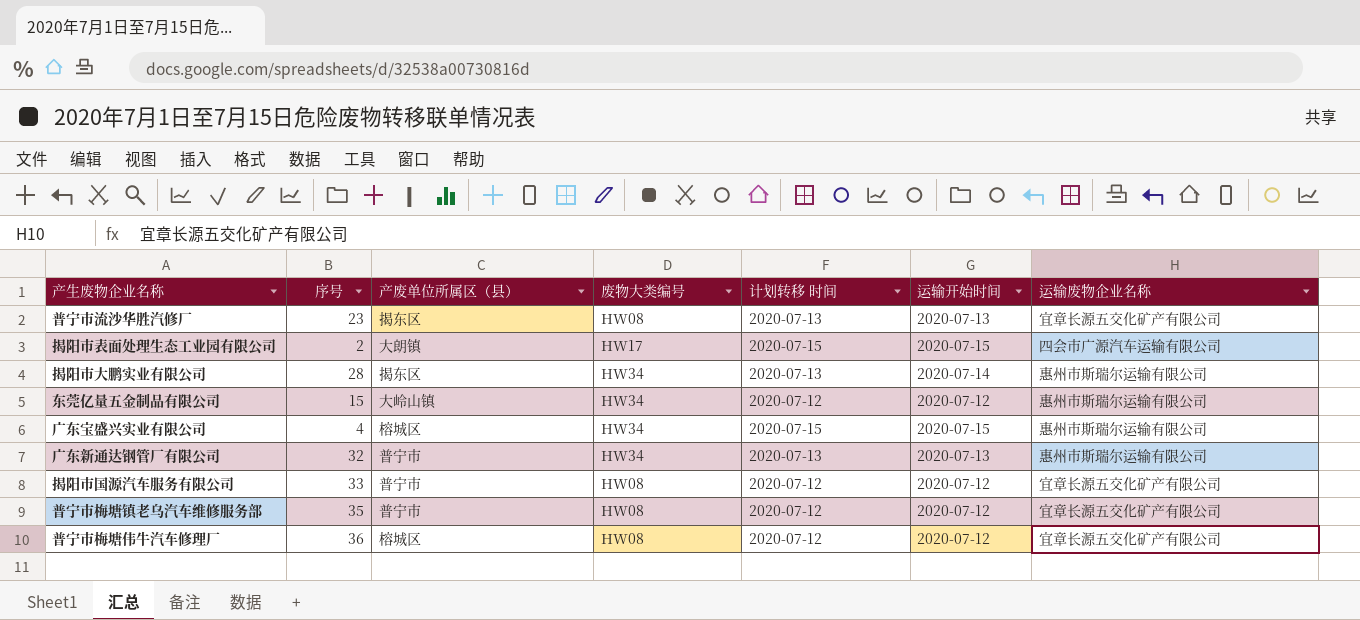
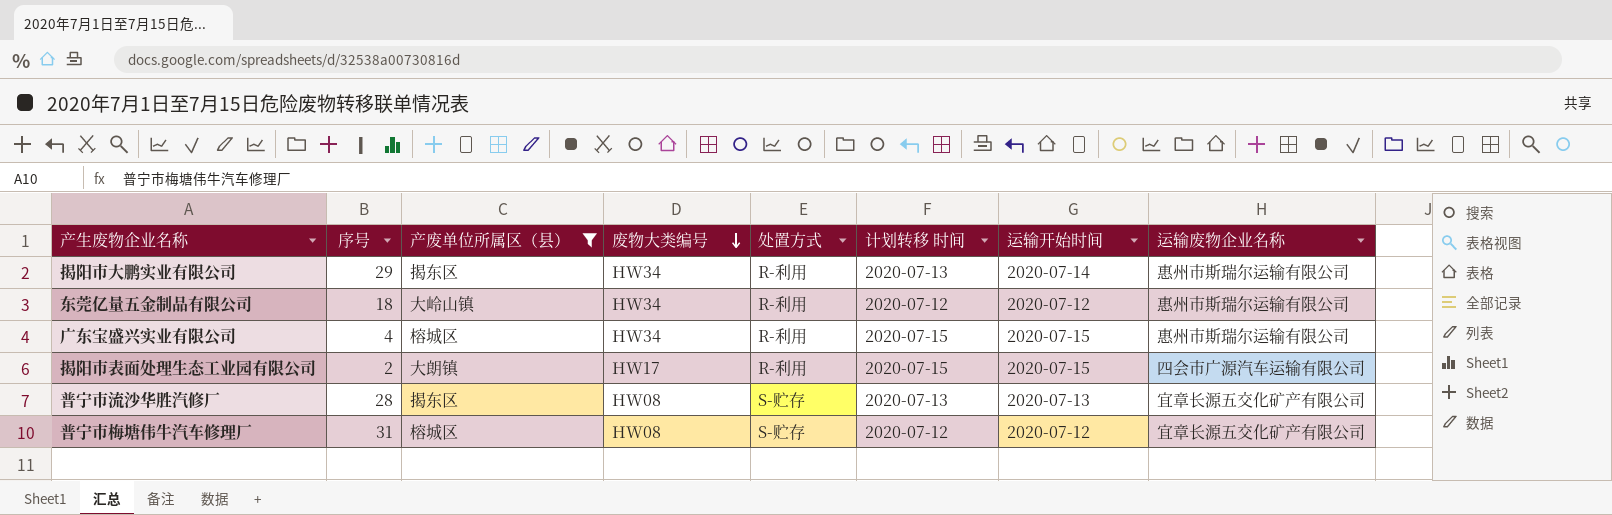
filter: none -> 产废单位所属区（县） != 普宁市
row order: none -> 废物大类编号 descending
column 处置方式 | position: none -> 5
揭阳市大鹏实业有限公司 | 序号: 28 -> 29
东莞亿量五金制品有限公司 | 序号: 15 -> 18
普宁市流沙华胜汽修厂 | 序号: 23 -> 28
普宁市梅塘伟牛汽车修理厂 | 序号: 36 -> 31

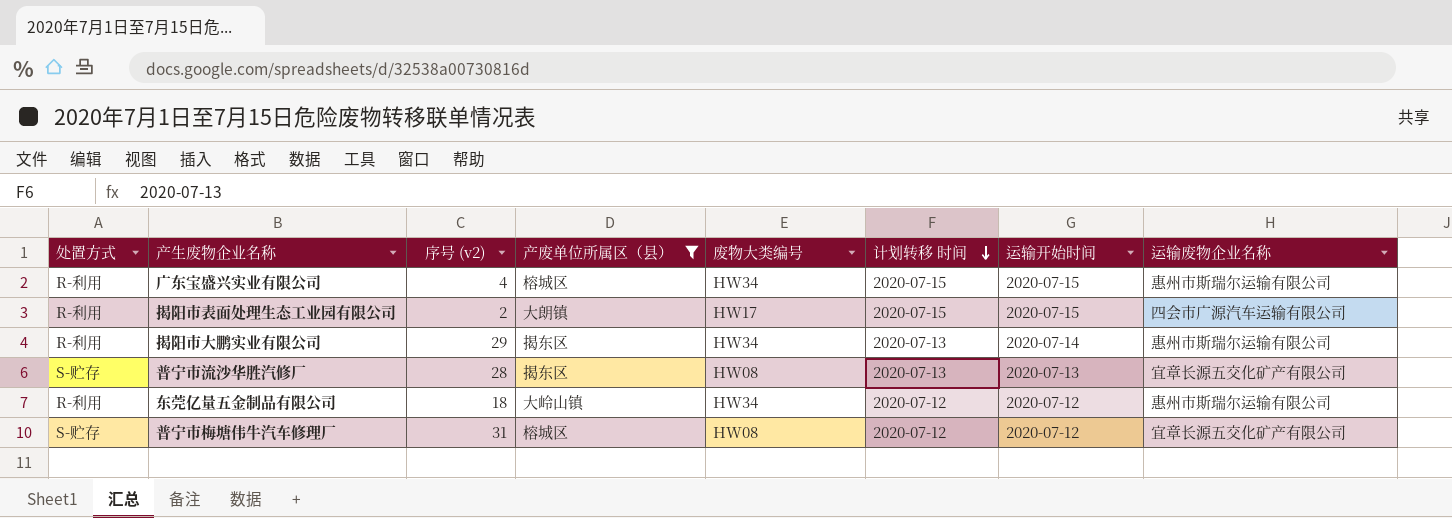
row order: 废物大类编号 descending -> 计划转移 时间 descending
column 处置方式 | position: 5 -> 1
column name: 序号 -> 序号 (v2)

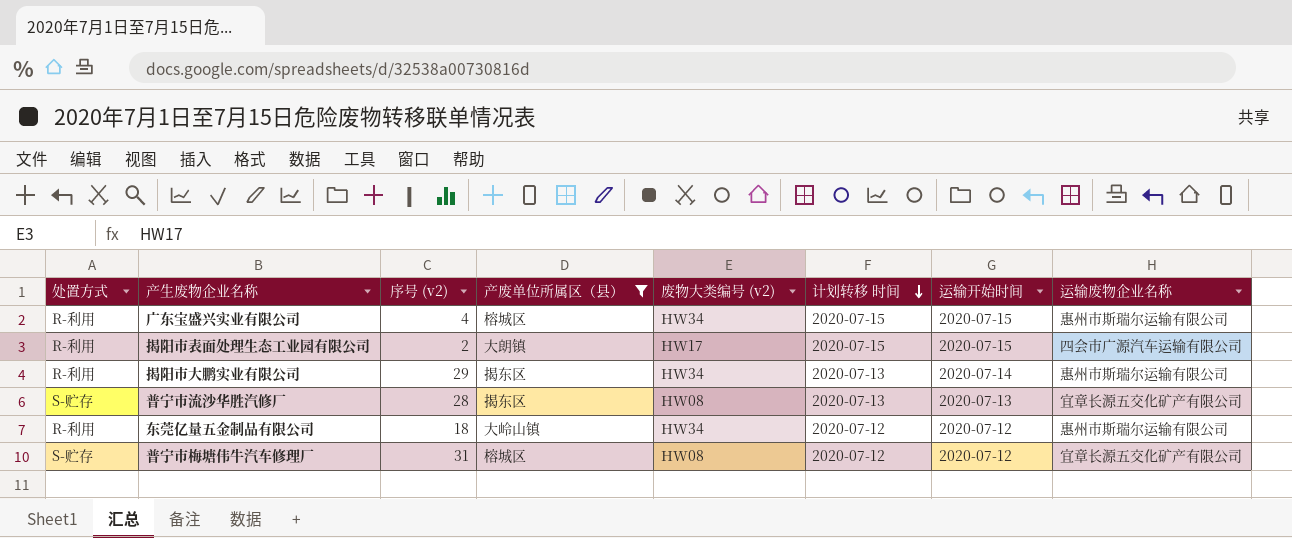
column name: 废物大类编号 -> 废物大类编号 (v2)

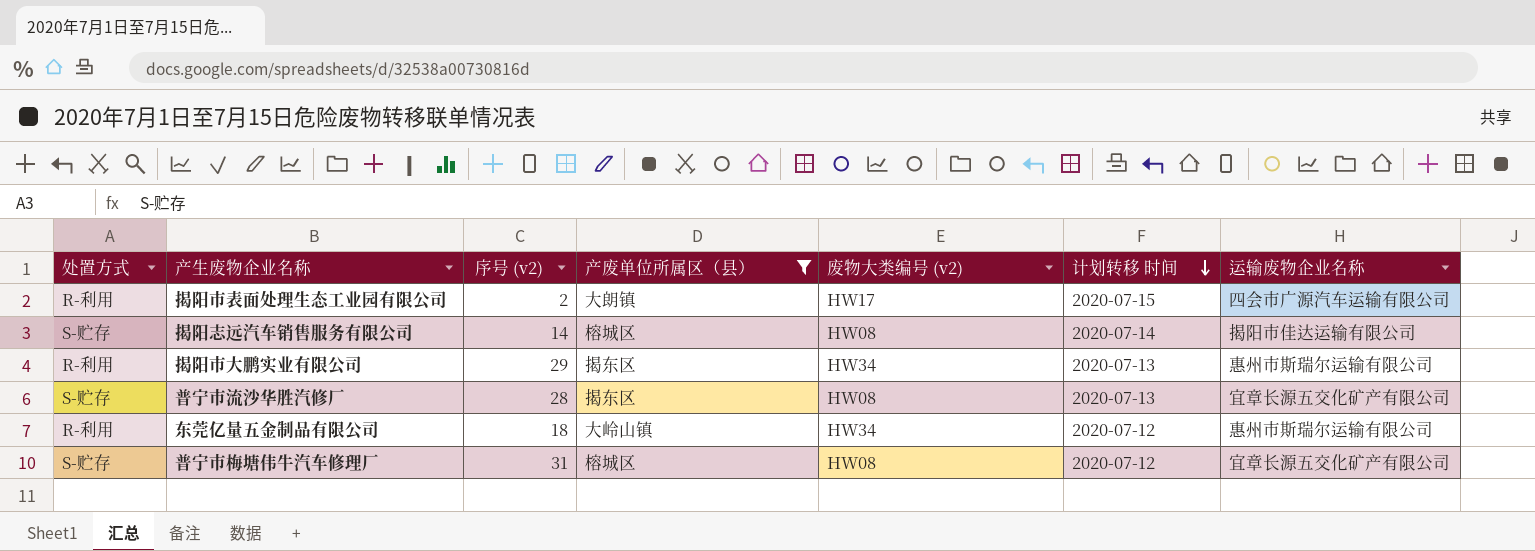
column 运输开始时间 | position: 7 -> none
row 广东宝盛兴实业有限公司: R-利用 | 4 | 榕城区 | HW34 | 2020-07-15 | 2020-07-15 | 惠州市斯瑞尔运输有限公司 -> none
row 揭阳志远汽车销售服务有限公司: none -> S-贮存 | 14 | 榕城区 | HW08 | 2020-07-14 | 揭阳市佳达运输有限公司

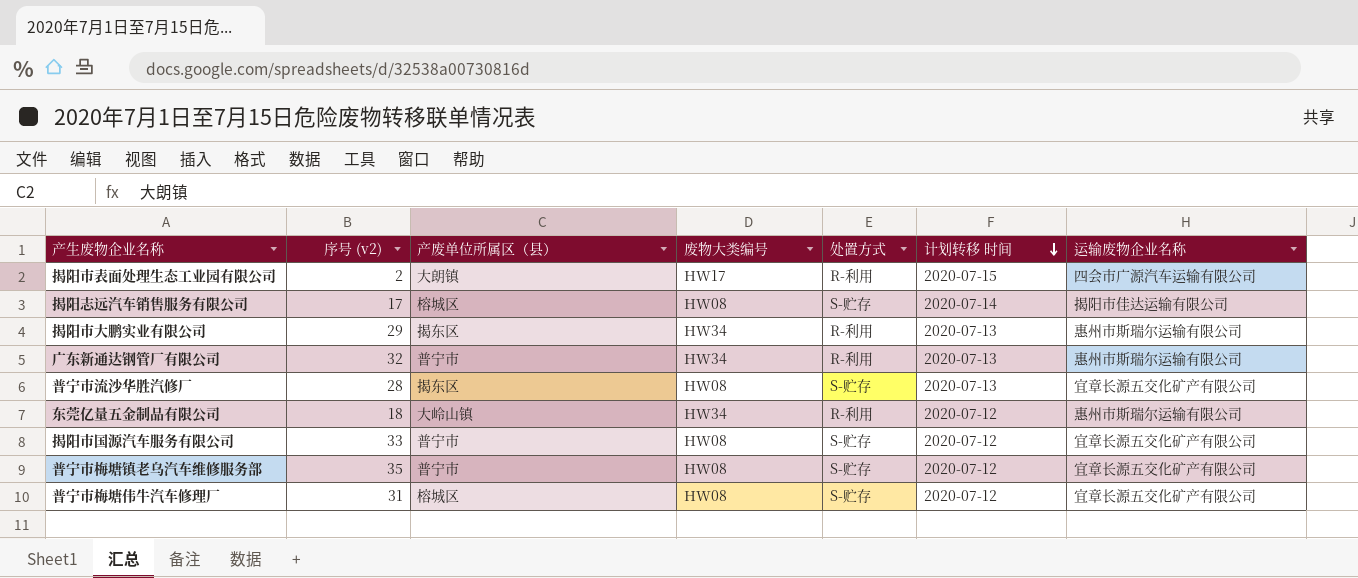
filter: 产废单位所属区（县） != 普宁市 -> none
column name: 废物大类编号 (v2) -> 废物大类编号
column 处置方式 | position: 1 -> 5
揭阳志远汽车销售服务有限公司 | 序号 (v2): 14 -> 17

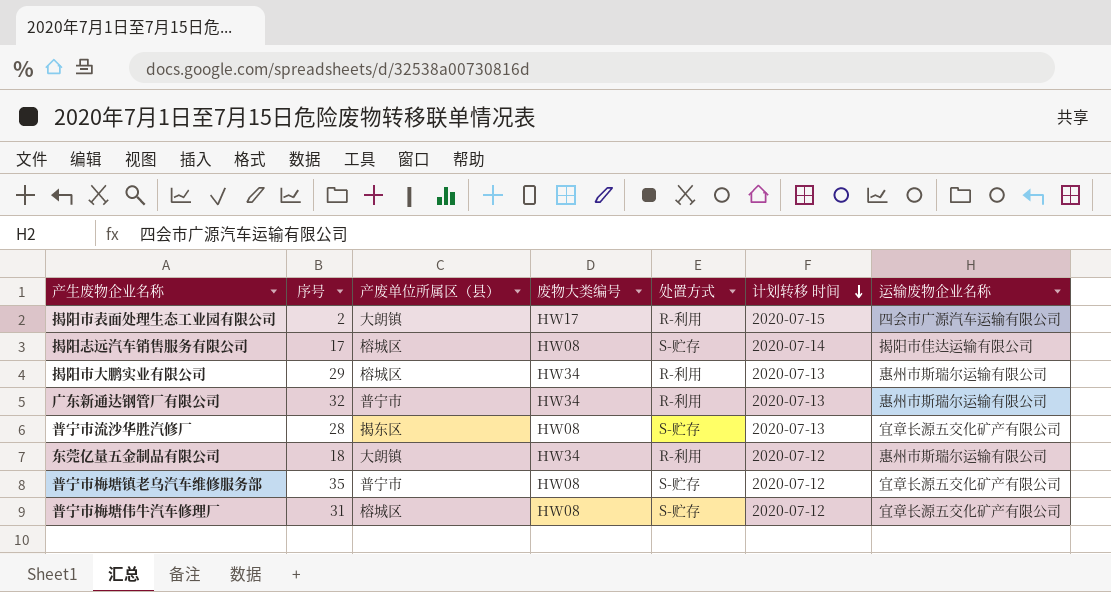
column name: 序号 (v2) -> 序号
row 揭阳市国源汽车服务有限公司: 33 | 普宁市 | HW08 | S-贮存 | 2020-07-12 | 宜章长源五交化矿产有限公司 -> none
揭阳市大鹏实业有限公司 | 产废单位所属区（县）: 揭东区 -> 榕城区
东莞亿量五金制品有限公司 | 产废单位所属区（县）: 大岭山镇 -> 大朗镇

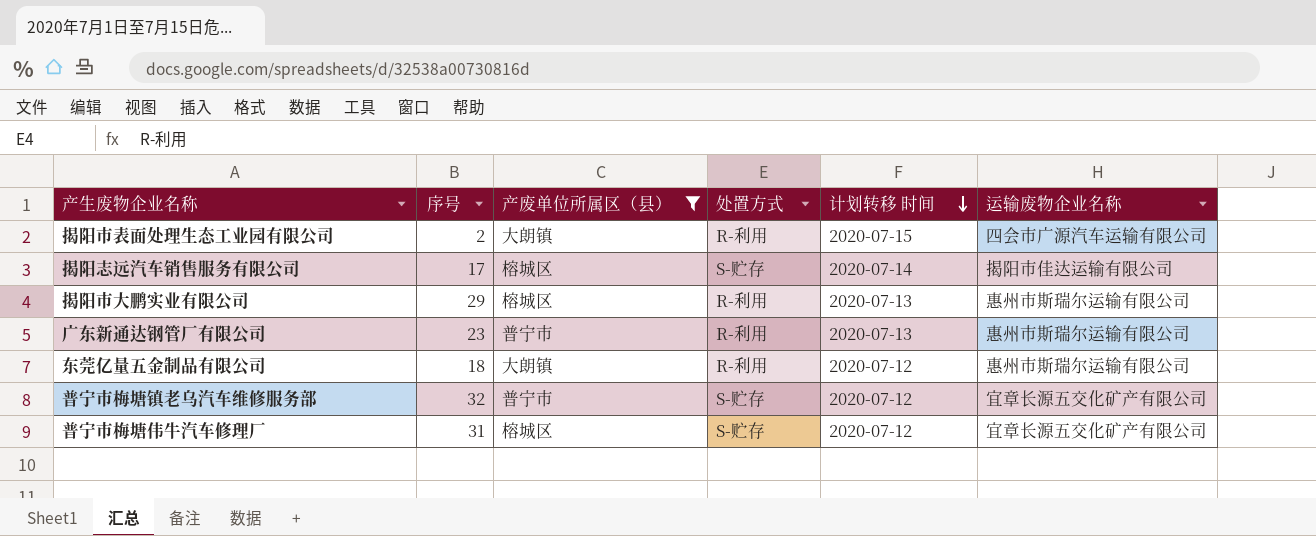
filter: none -> 产废单位所属区（县） != 揭东区
column 废物大类编号 | position: 4 -> none
广东新通达钢管厂有限公司 | 序号: 32 -> 23
普宁市梅塘镇老乌汽车维修服务部 | 序号: 35 -> 32

